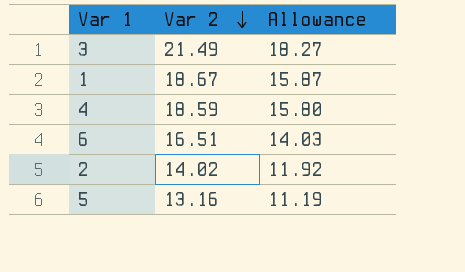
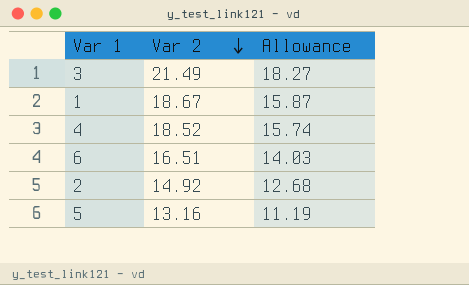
4 | Var 2: 18.59 -> 18.52
4 | Allowance: 15.80 -> 15.74
2 | Var 2: 14.02 -> 14.92
2 | Allowance: 11.92 -> 12.68

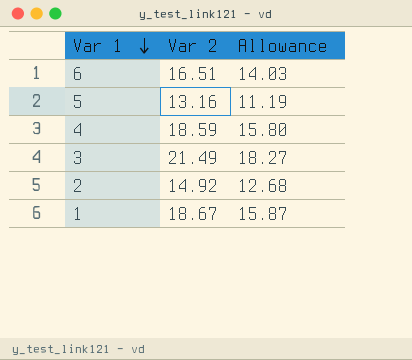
row order: Var 2 descending -> Var 1 descending
4 | Var 2: 18.52 -> 18.59
4 | Allowance: 15.74 -> 15.80

